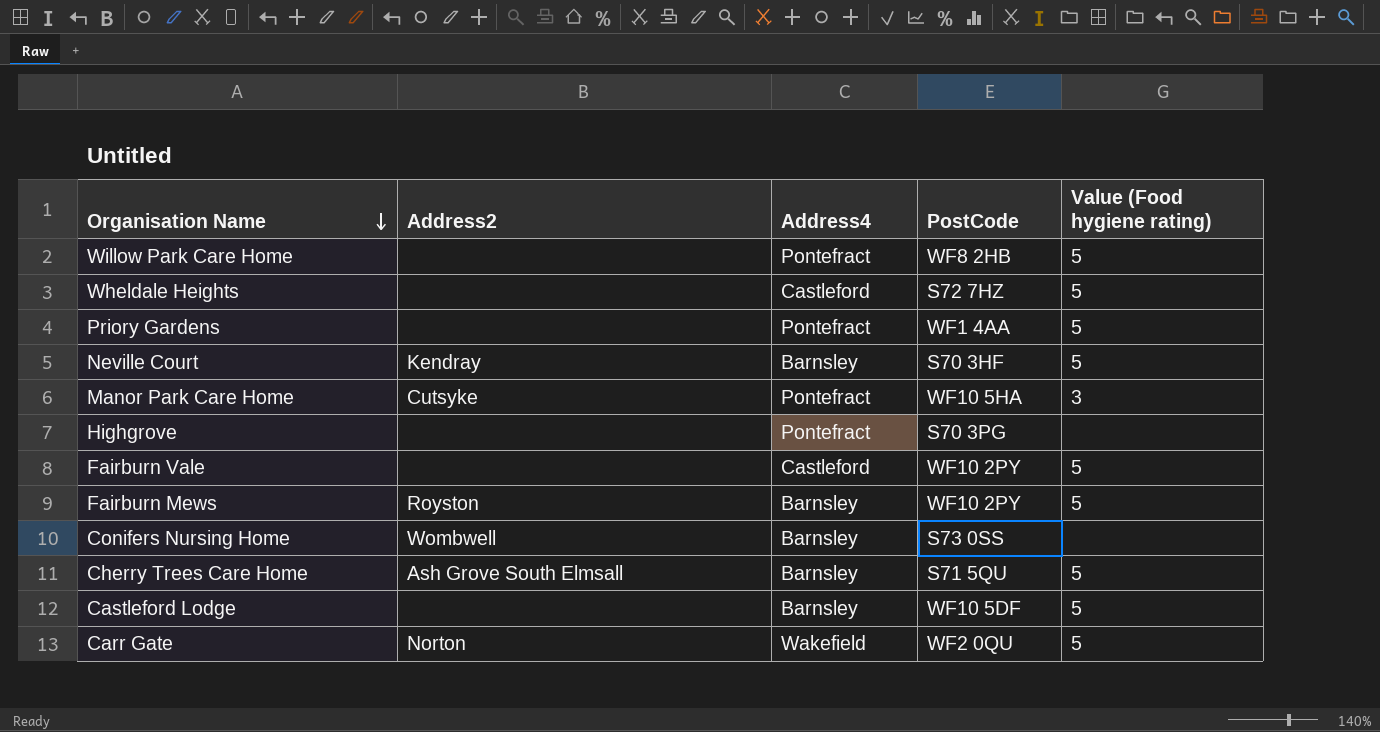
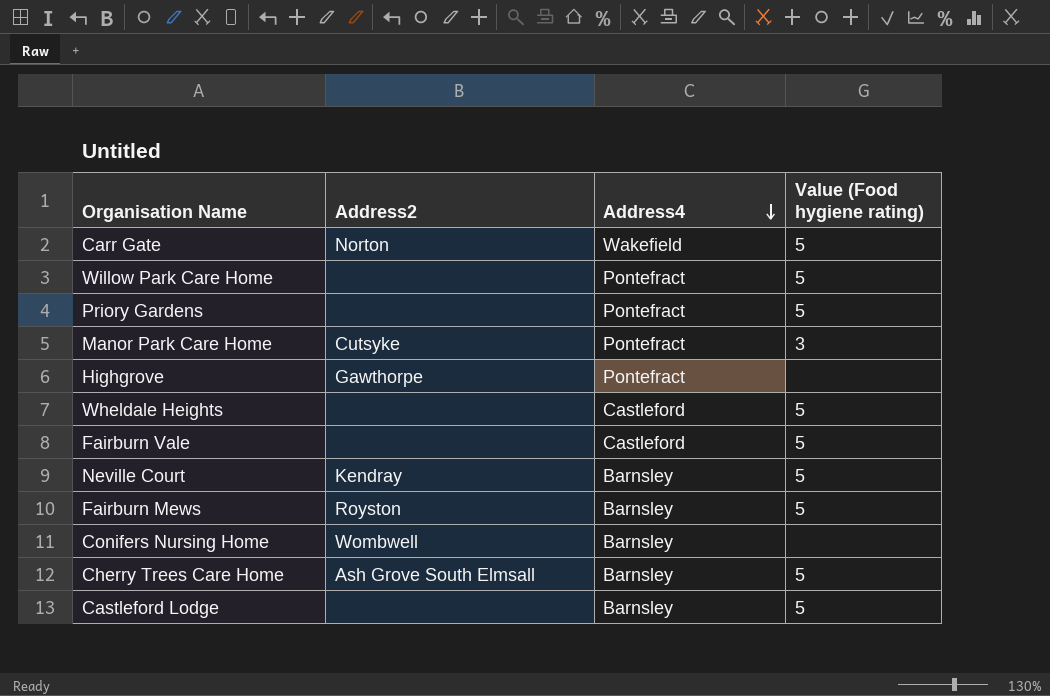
row order: Organisation Name descending -> Address4 descending
column PostCode | position: 4 -> none
Highgrove | Address2: none -> Gawthorpe

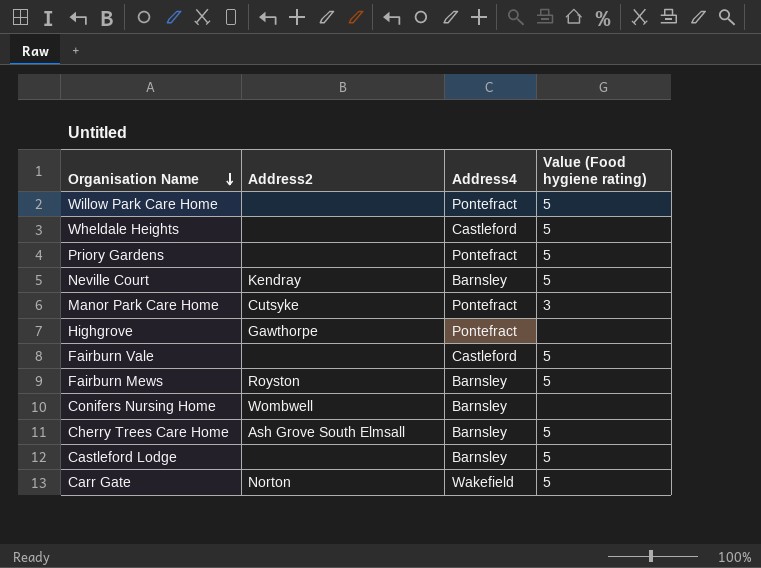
row order: Address4 descending -> Organisation Name descending

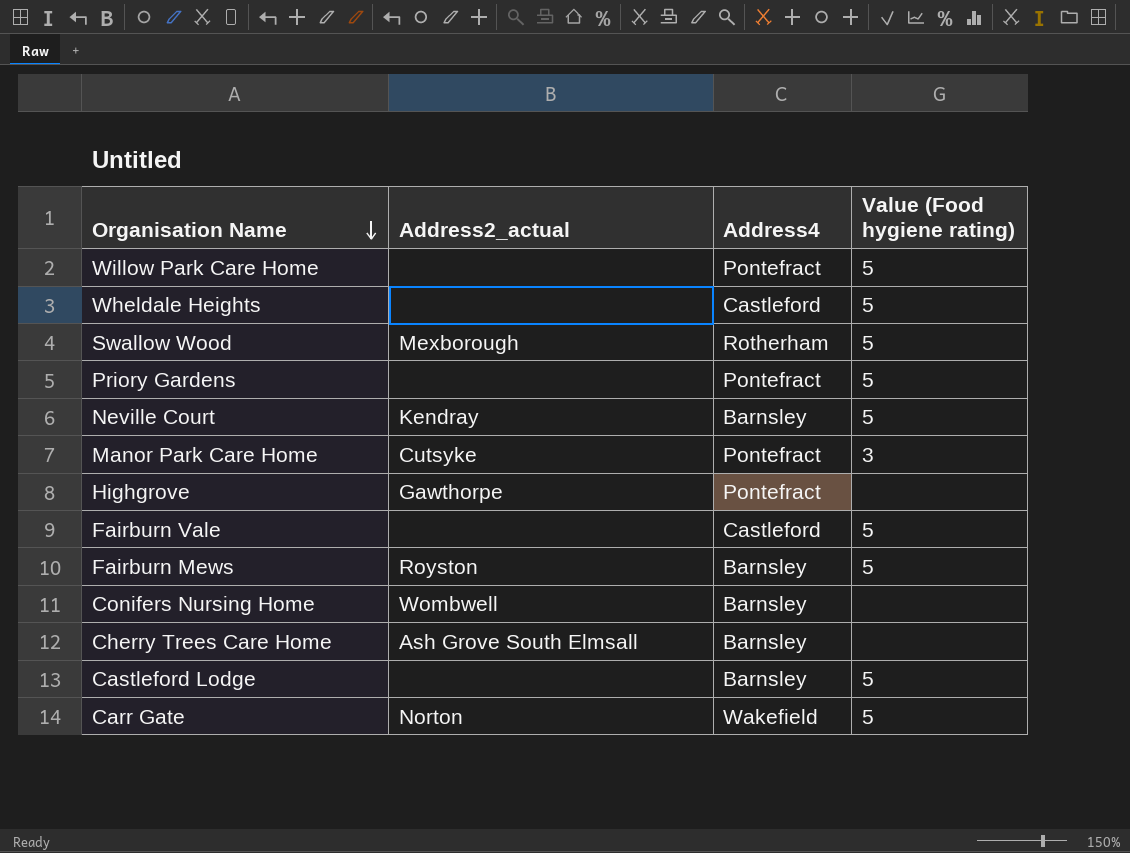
column name: Address2 -> Address2_actual
row Swallow Wood: none -> Mexborough | Rotherham | 5
Cherry Trees Care Home | Value (Food hygiene rating): 5 -> none

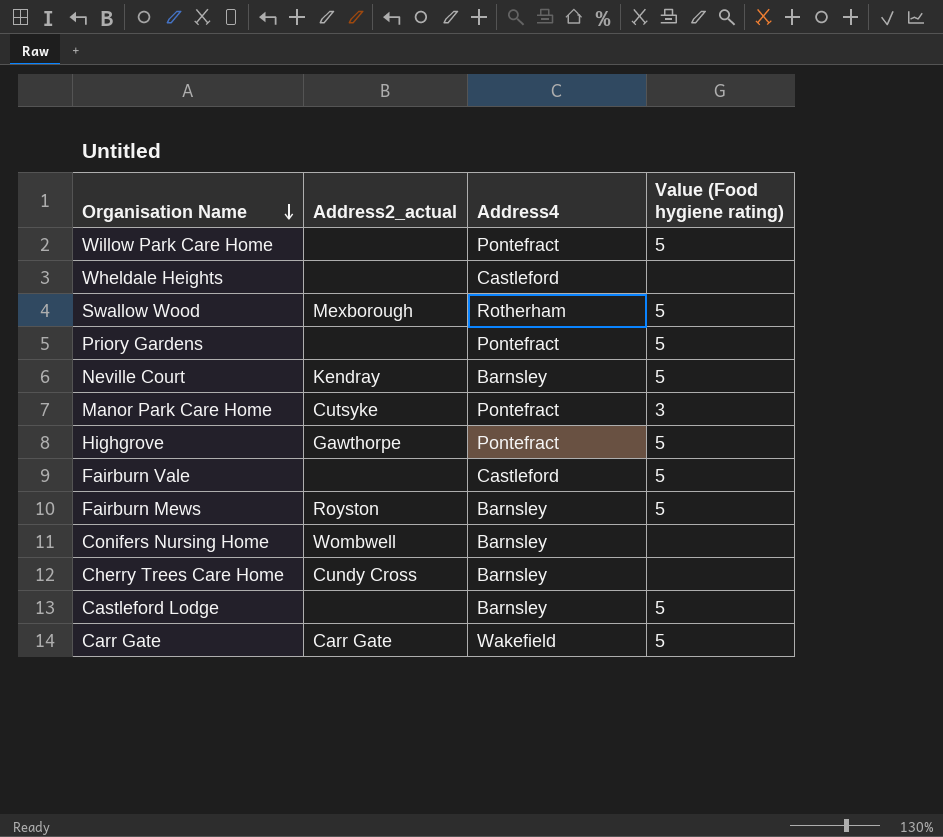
Wheldale Heights | Value (Food hygiene rating): 5 -> none
Highgrove | Value (Food hygiene rating): none -> 5
Cherry Trees Care Home | Address2_actual: Ash Grove South Elmsall -> Cundy Cross
Carr Gate | Address2_actual: Norton -> Carr Gate

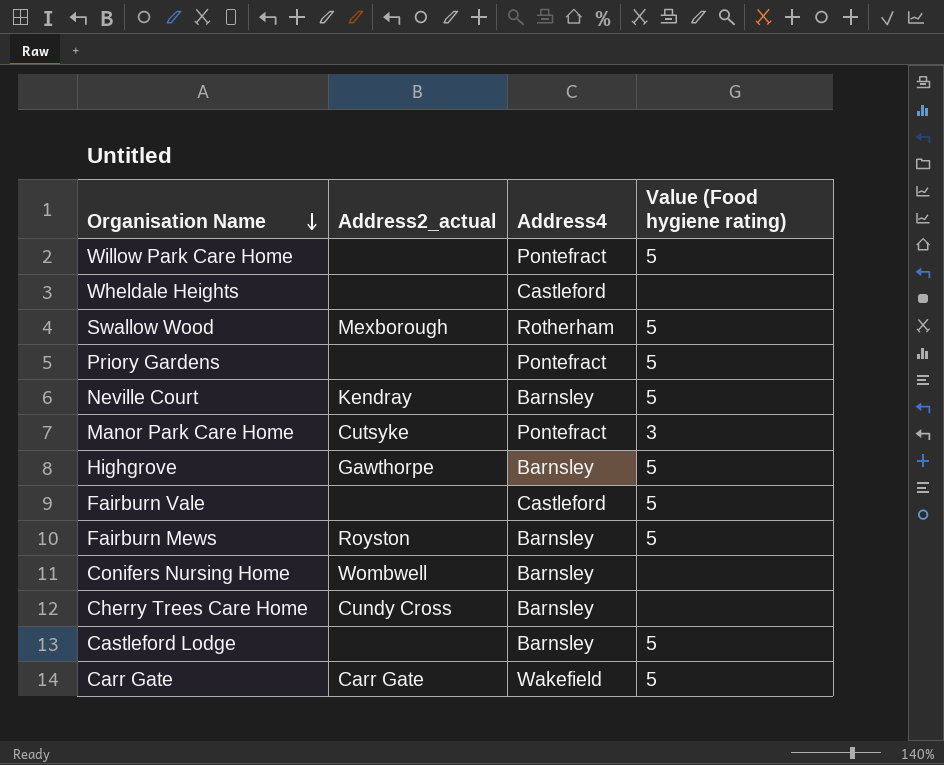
Highgrove | Address4: Pontefract -> Barnsley

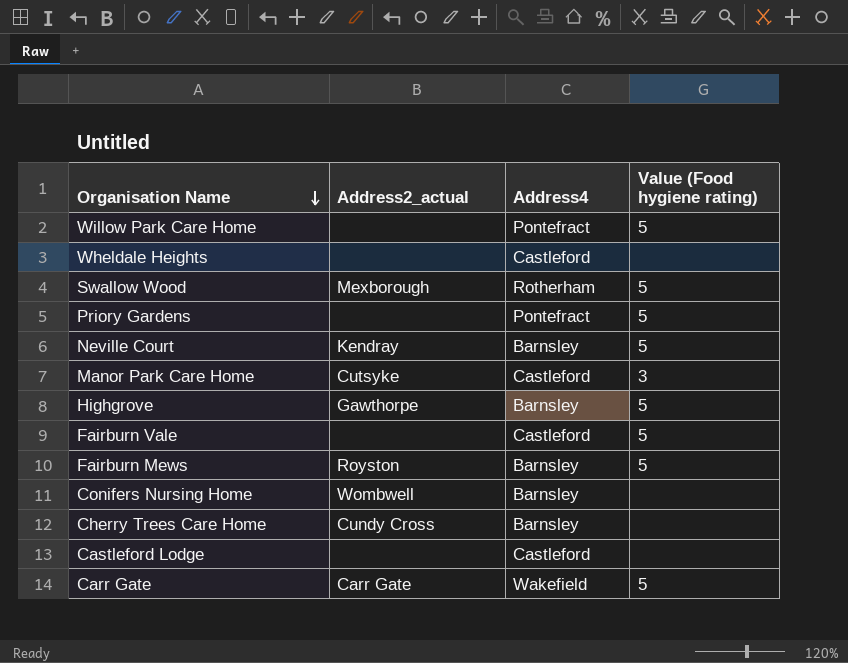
Manor Park Care Home | Address4: Pontefract -> Castleford
Castleford Lodge | Address4: Barnsley -> Castleford
Castleford Lodge | Value (Food hygiene rating): 5 -> none

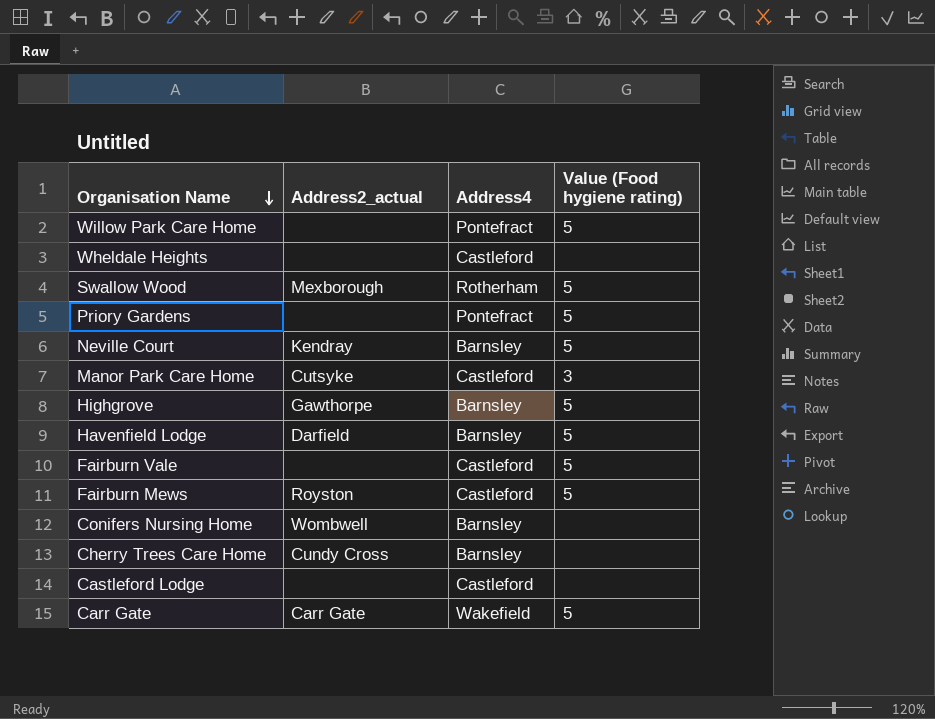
row Havenfield Lodge: none -> Darfield | Barnsley | 5
Fairburn Mews | Address4: Barnsley -> Castleford

